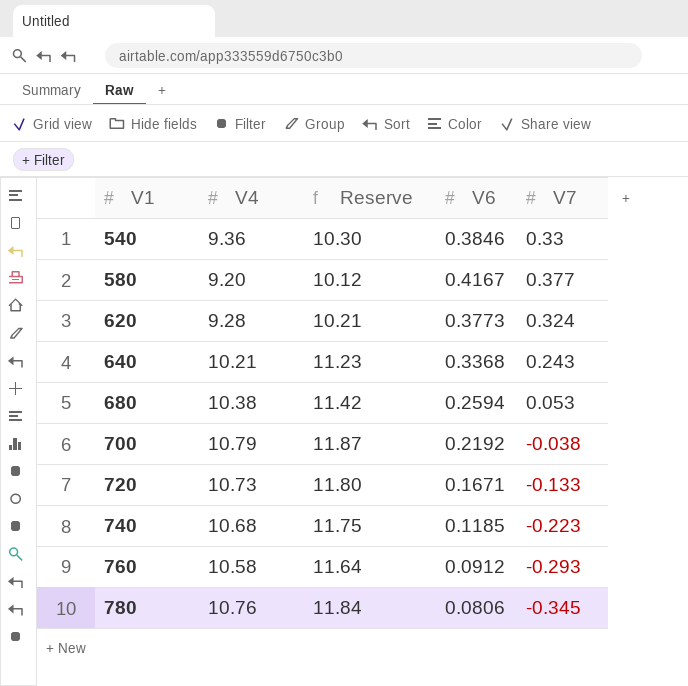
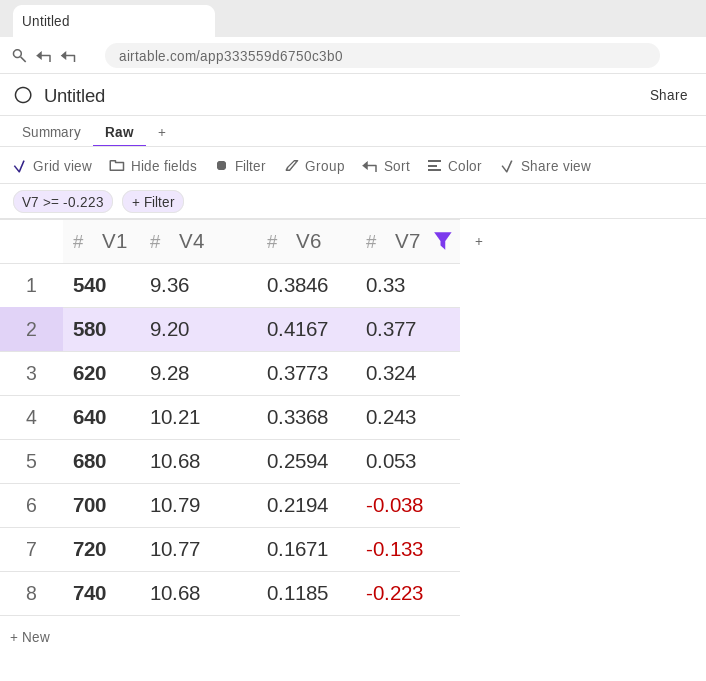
filter: none -> V7 >= -0.223
column Reserve | formula: [V4] * 1.1 -> none
680 | V4: 10.38 -> 10.68
700 | V6: 0.2192 -> 0.2194
720 | V4: 10.73 -> 10.77

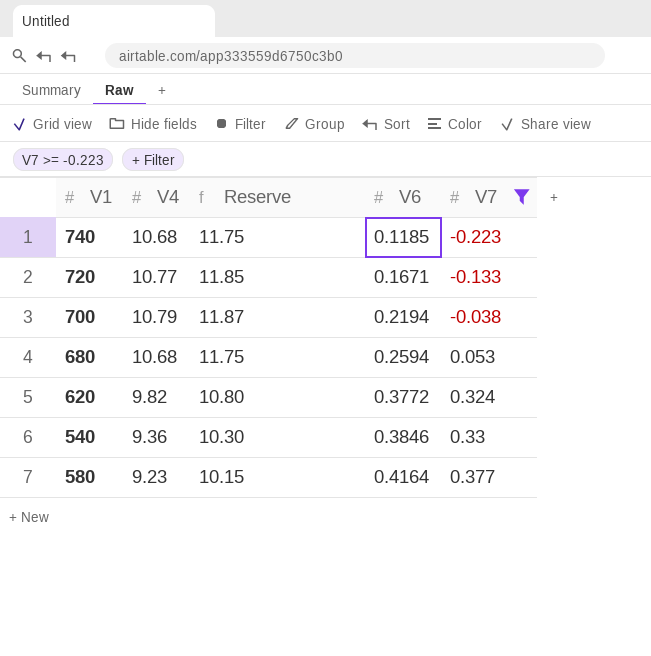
row order: V1 ascending -> V6 ascending
column Reserve | formula: none -> [V4] * 1.1
row 640: 10.21 | 0.3368 | 0.243 -> none
620 | V4: 9.28 -> 9.82
620 | V6: 0.3773 -> 0.3772
580 | V4: 9.20 -> 9.23
580 | V6: 0.4167 -> 0.4164

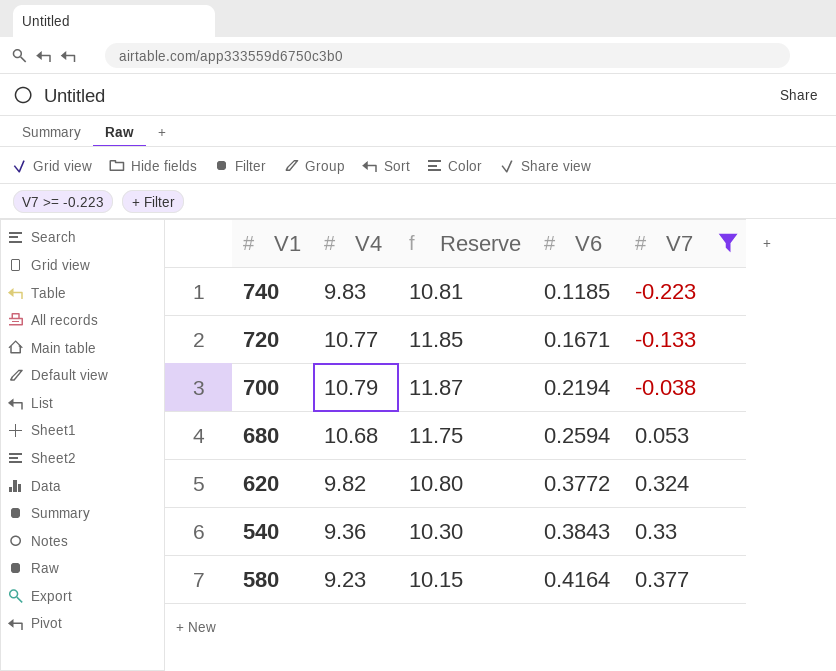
740 | V4: 10.68 -> 9.83
740 | Reserve: 11.75 -> 10.81
540 | V6: 0.3846 -> 0.3843

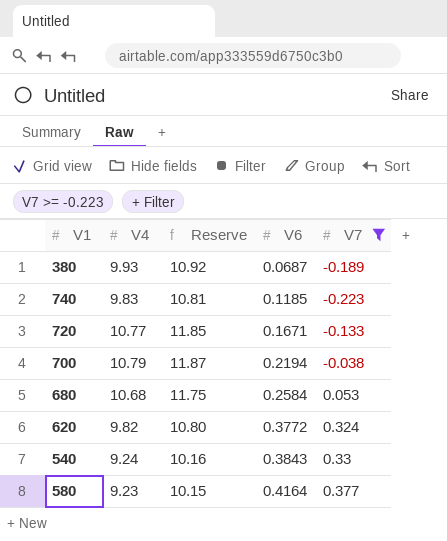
row 380: none -> 9.93 | 10.92 | 0.0687 | -0.189
680 | V6: 0.2594 -> 0.2584
540 | V4: 9.36 -> 9.24
540 | Reserve: 10.30 -> 10.16

